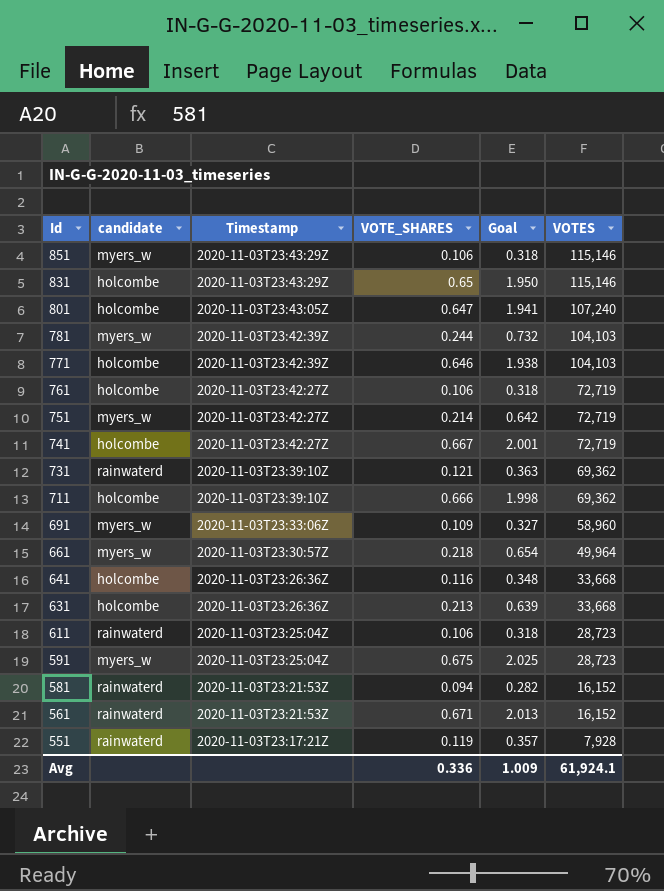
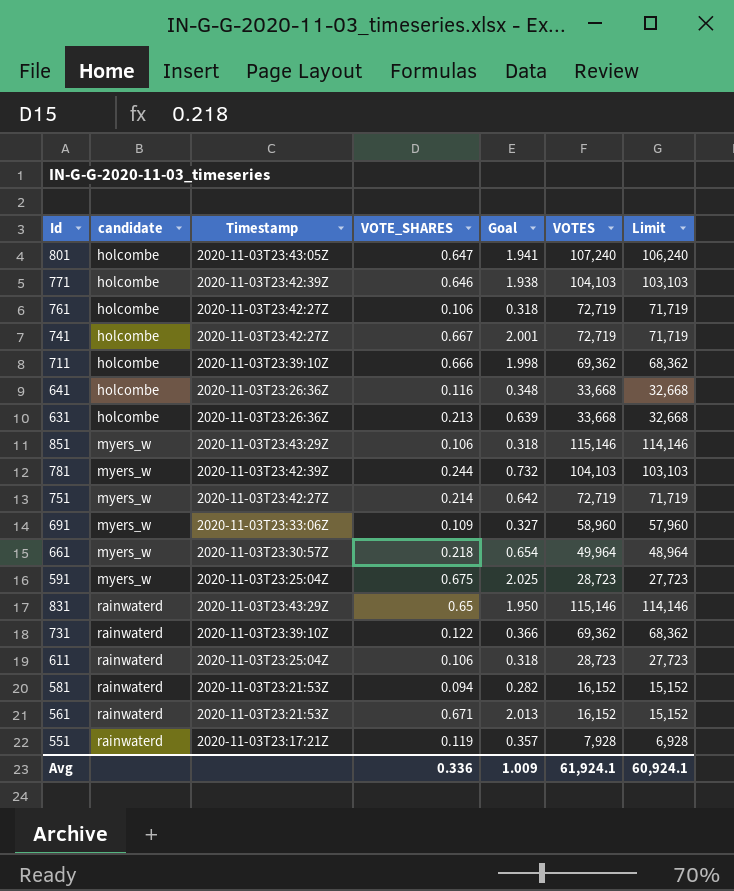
row order: Id descending -> candidate ascending
column Limit | formula: none -> [VOTES] - 1000
831 | candidate: holcombe -> rainwaterd
731 | VOTE_SHARES: 0.121 -> 0.122
731 | Goal: 0.363 -> 0.366

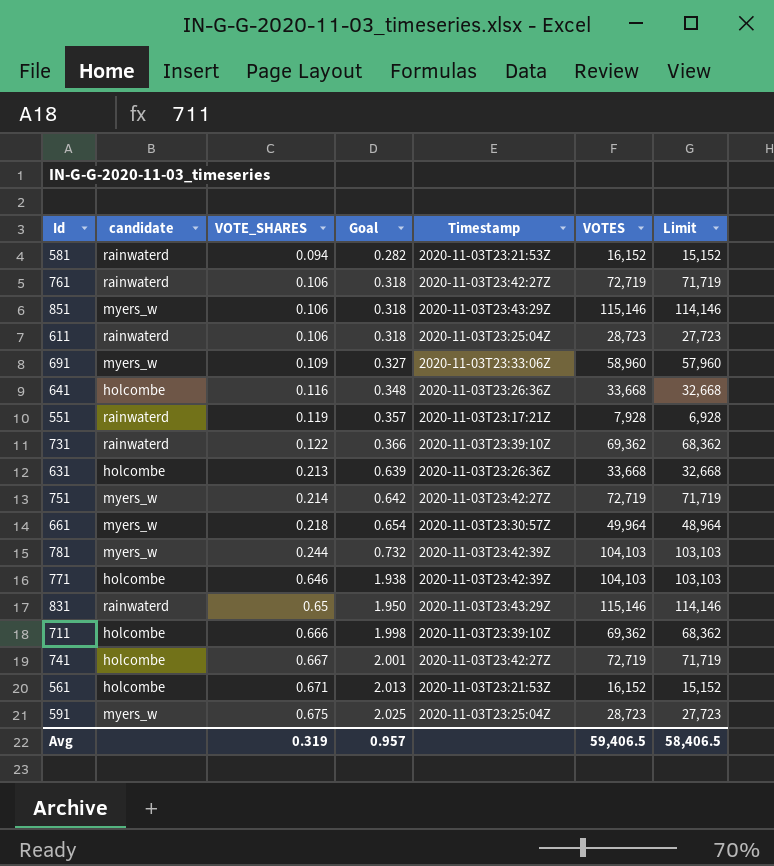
row order: candidate ascending -> VOTE_SHARES ascending
column Timestamp | position: 3 -> 5
row 801: holcombe | 2020-11-03T23:43:05Z | 0.647 | 1.941 | 107,240 | 106,240 -> none
761 | candidate: holcombe -> rainwaterd
561 | candidate: rainwaterd -> holcombe
Avg | VOTE_SHARES: 0.336 -> 0.319
Avg | Goal: 1.009 -> 0.957
Avg | VOTES: 61,924.1 -> 59,406.5
Avg | Limit: 60,924.1 -> 58,406.5

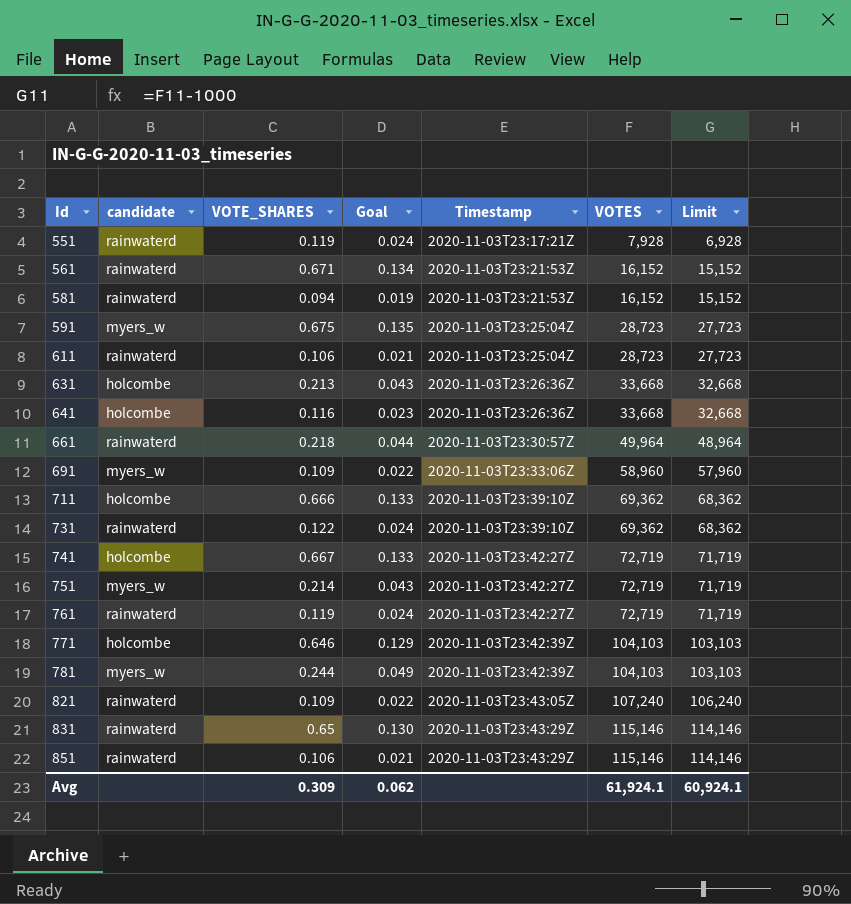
row order: VOTE_SHARES ascending -> Id ascending
column Goal | formula: [VOTE_SHARES] * 3 -> [VOTE_SHARES] * 0.2
561 | candidate: holcombe -> rainwaterd
661 | candidate: myers_w -> rainwaterd
761 | VOTE_SHARES: 0.106 -> 0.119
row 821: none -> rainwaterd | 0.109 | 0.022 | 2020-11-03T23:43:05Z | 107,240 | 106,240
851 | candidate: myers_w -> rainwaterd
Avg | VOTE_SHARES: 0.319 -> 0.309
Avg | Goal: 0.957 -> 0.062
Avg | VOTES: 59,406.5 -> 61,924.1
Avg | Limit: 58,406.5 -> 60,924.1

